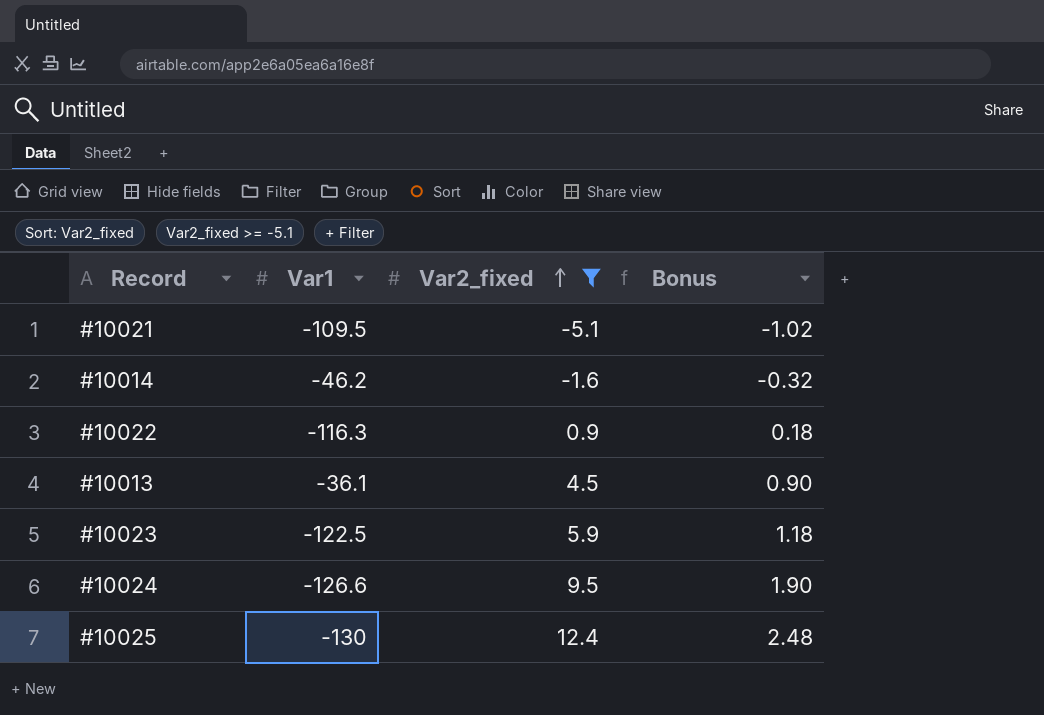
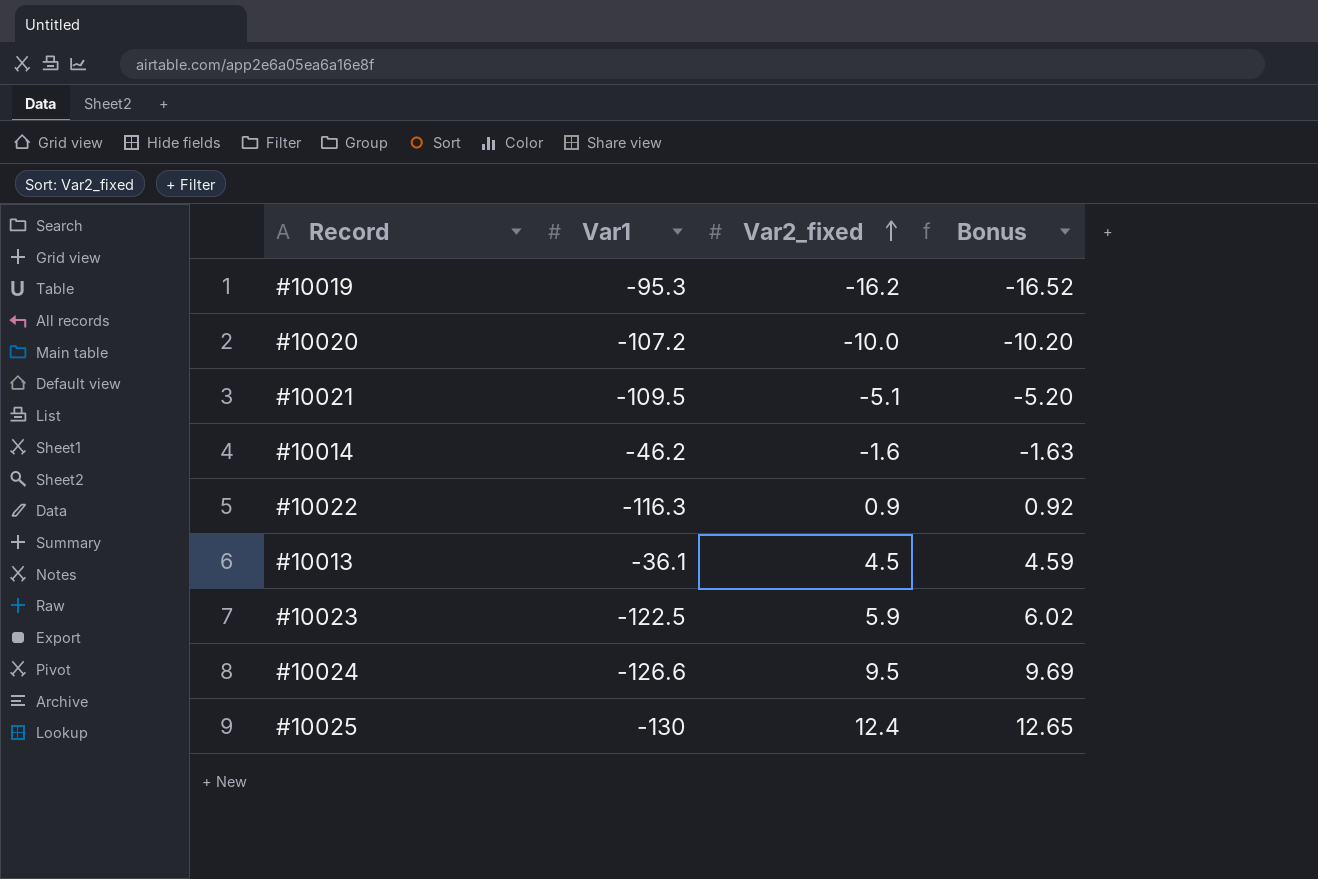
filter: Var2_fixed >= -5.1 -> none
column Bonus | formula: [Var2_fixed] * 0.2 -> [Var2_fixed] * 1.02

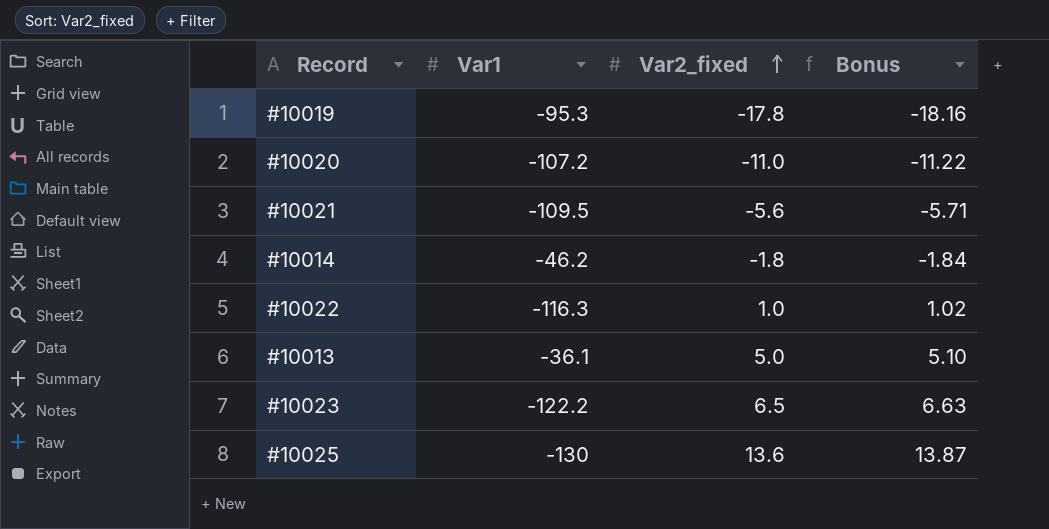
row #10024: -126.6 | 9.5 | 9.69 -> none
#10019 | Var2_fixed: -16.2 -> -17.8
#10019 | Bonus: -16.52 -> -18.16
#10020 | Var2_fixed: -10.0 -> -11.0
#10020 | Bonus: -10.20 -> -11.22
#10021 | Var2_fixed: -5.1 -> -5.6
#10021 | Bonus: -5.20 -> -5.71
#10014 | Var2_fixed: -1.6 -> -1.8
#10014 | Bonus: -1.63 -> -1.84
#10022 | Var2_fixed: 0.9 -> 1.0
#10022 | Bonus: 0.92 -> 1.02
#10013 | Var2_fixed: 4.5 -> 5.0
#10013 | Bonus: 4.59 -> 5.10
#10023 | Var1: -122.5 -> -122.2
#10023 | Var2_fixed: 5.9 -> 6.5
#10023 | Bonus: 6.02 -> 6.63
#10025 | Var2_fixed: 12.4 -> 13.6
#10025 | Bonus: 12.65 -> 13.87

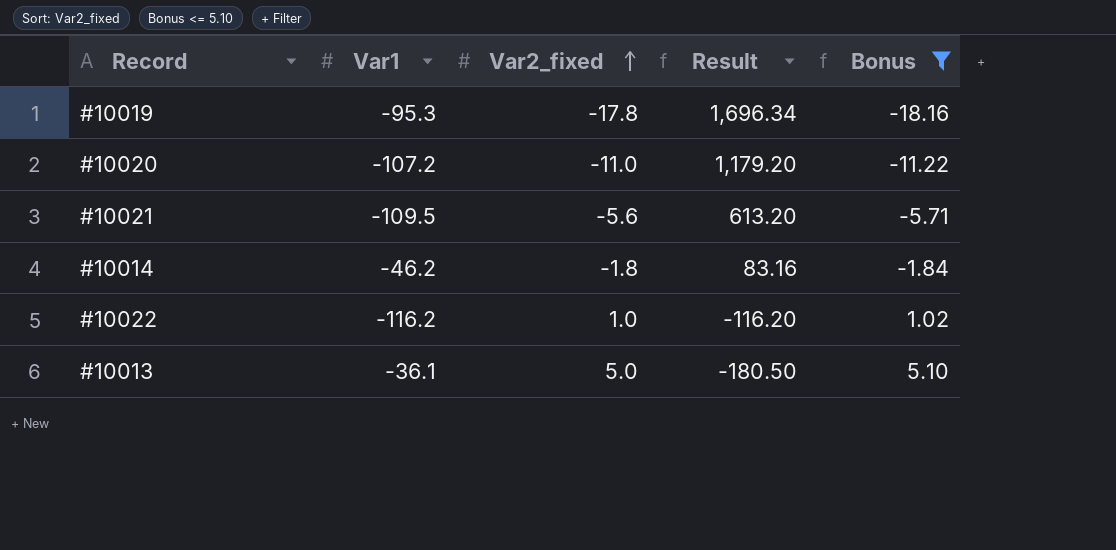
filter: none -> Bonus <= 5.10
column Result | formula: none -> [Var1] * [Var2_fixed]
#10022 | Var1: -116.3 -> -116.2

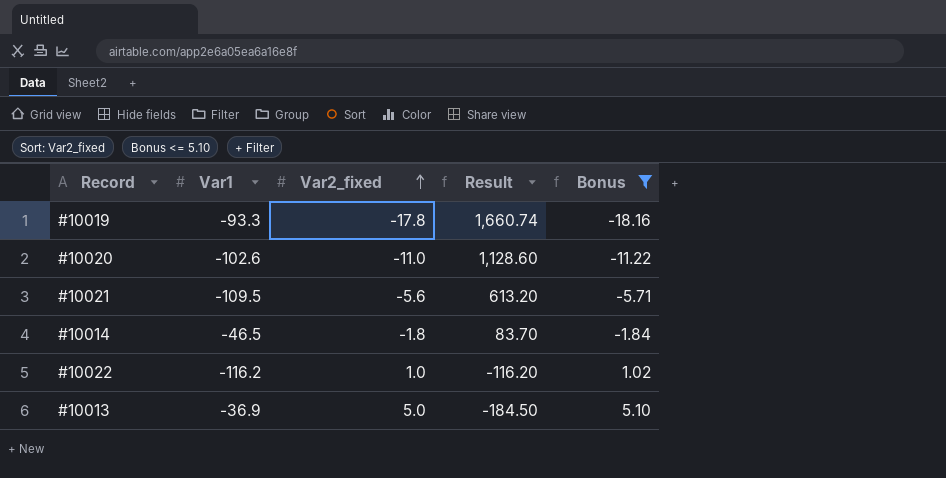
#10019 | Var1: -95.3 -> -93.3
#10019 | Result: 1,696.34 -> 1,660.74
#10020 | Var1: -107.2 -> -102.6
#10020 | Result: 1,179.20 -> 1,128.60
#10014 | Var1: -46.2 -> -46.5
#10014 | Result: 83.16 -> 83.70
#10013 | Var1: -36.1 -> -36.9
#10013 | Result: -180.50 -> -184.50

